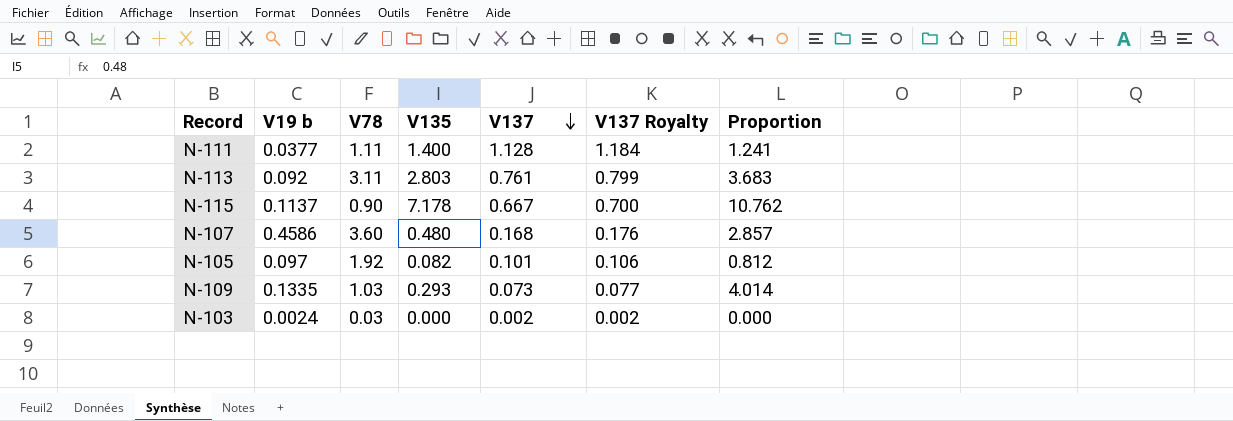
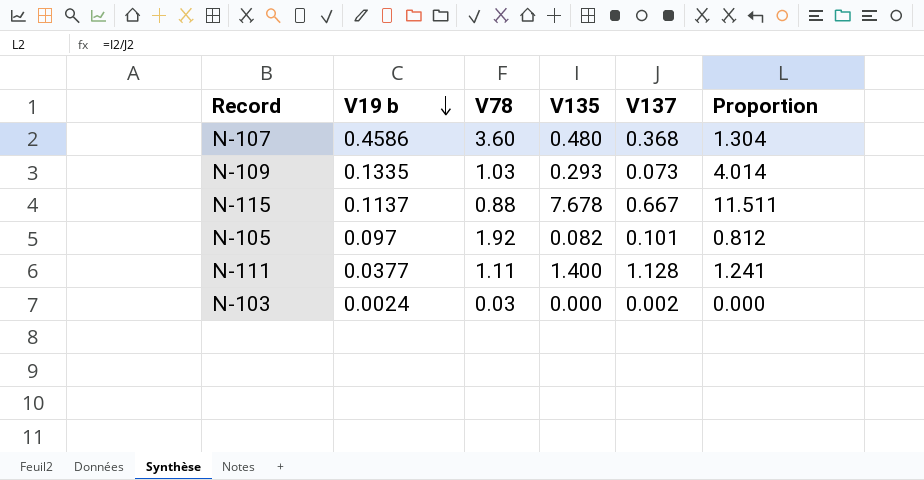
row order: V137 descending -> V19 b descending
column V137 Royalty | formula: [V137] * 1.05 -> none
row N-113: 0.092 | 3.11 | 2.803 | 0.761 | 0.799 | 3.683 -> none
N-107 | V137: 0.168 -> 0.368
N-107 | Proportion: 2.857 -> 1.304
N-115 | V78: 0.90 -> 0.88
N-115 | V135: 7.178 -> 7.678
N-115 | Proportion: 10.762 -> 11.511

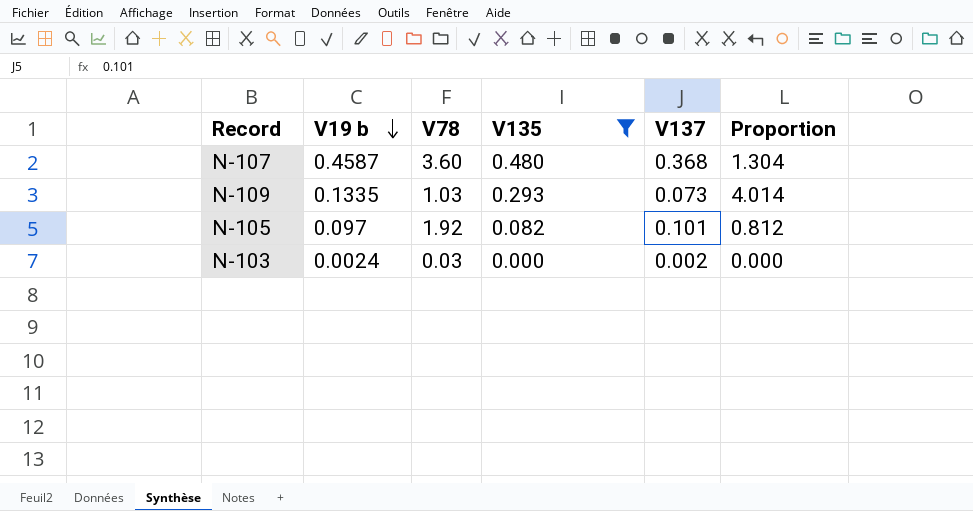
filter: none -> V135 <= 0.480
N-107 | V19 b: 0.4586 -> 0.4587

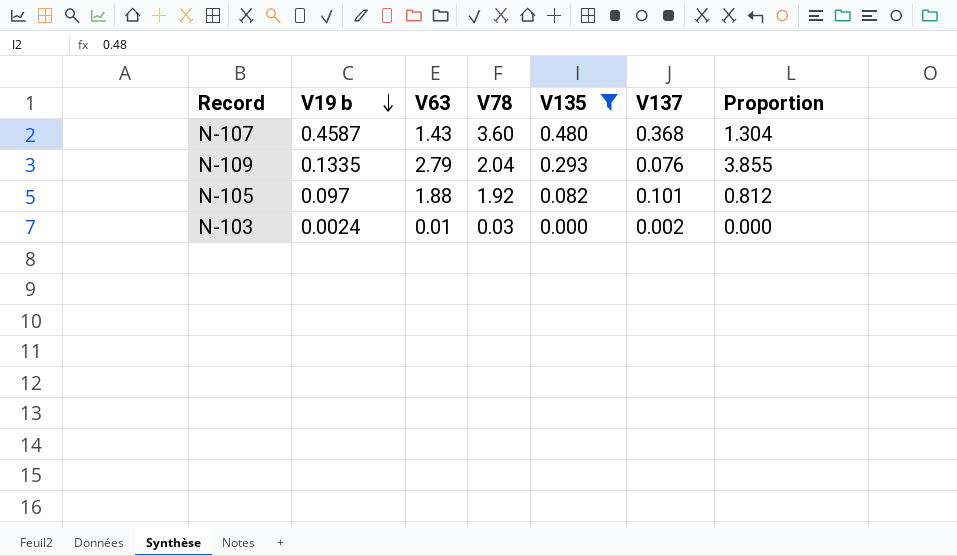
column V63 | position: none -> 3
N-109 | V78: 1.03 -> 2.04
N-109 | V137: 0.073 -> 0.076
N-109 | Proportion: 4.014 -> 3.855

